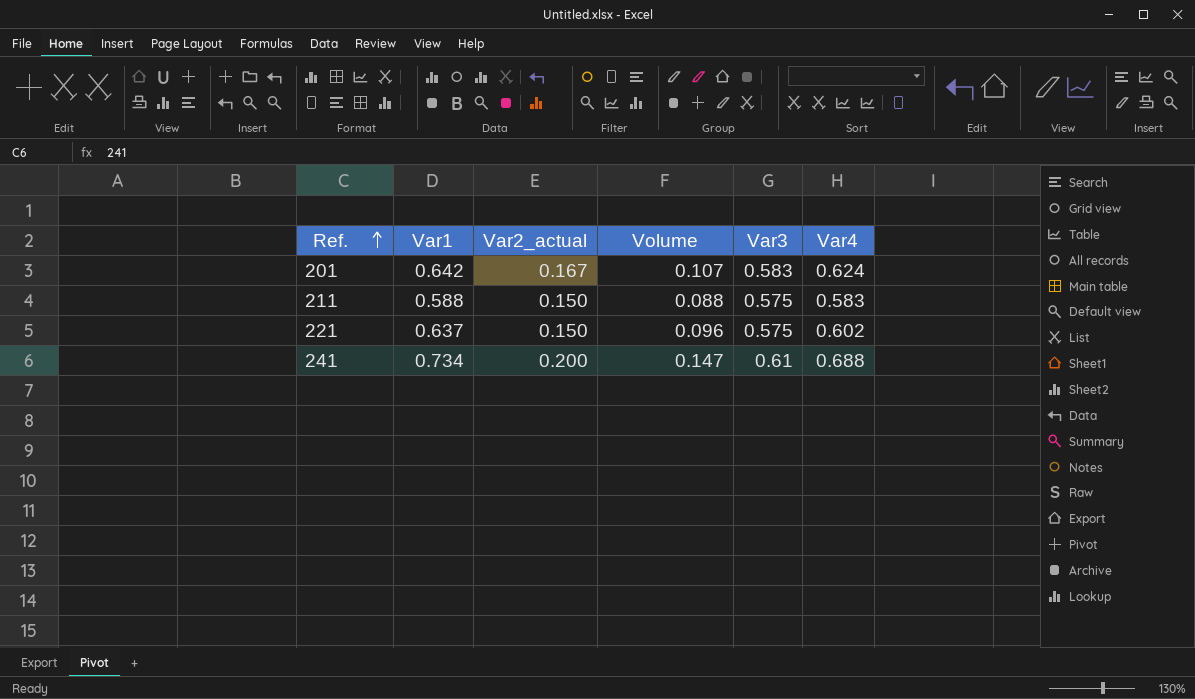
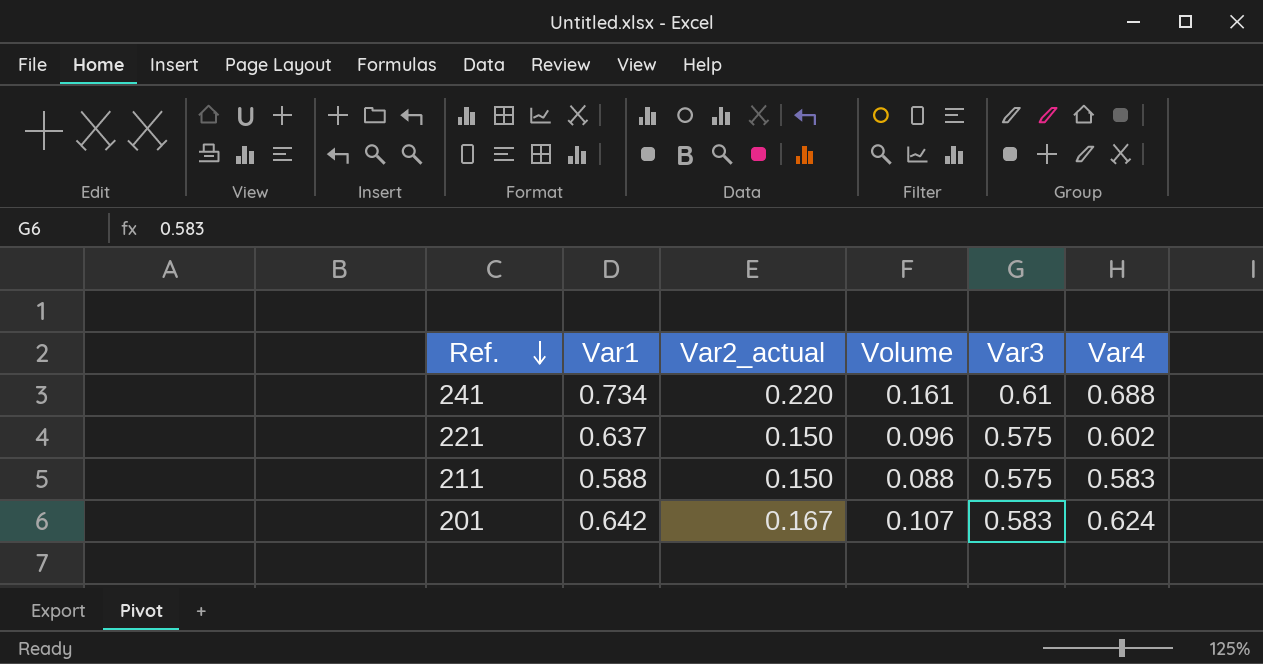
row order: Ref. ascending -> Ref. descending
241 | Var2_actual: 0.200 -> 0.220
241 | Volume: 0.147 -> 0.161

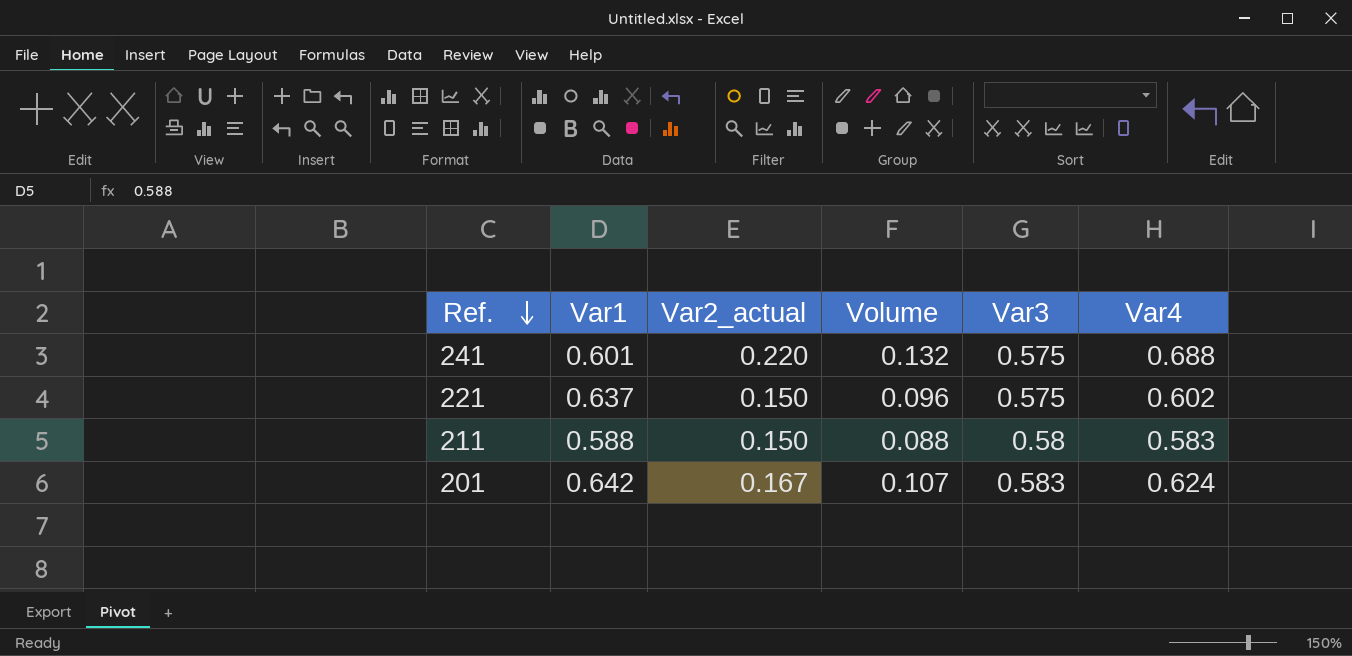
241 | Var1: 0.734 -> 0.601
241 | Volume: 0.161 -> 0.132
241 | Var3: 0.61 -> 0.575
211 | Var3: 0.575 -> 0.58

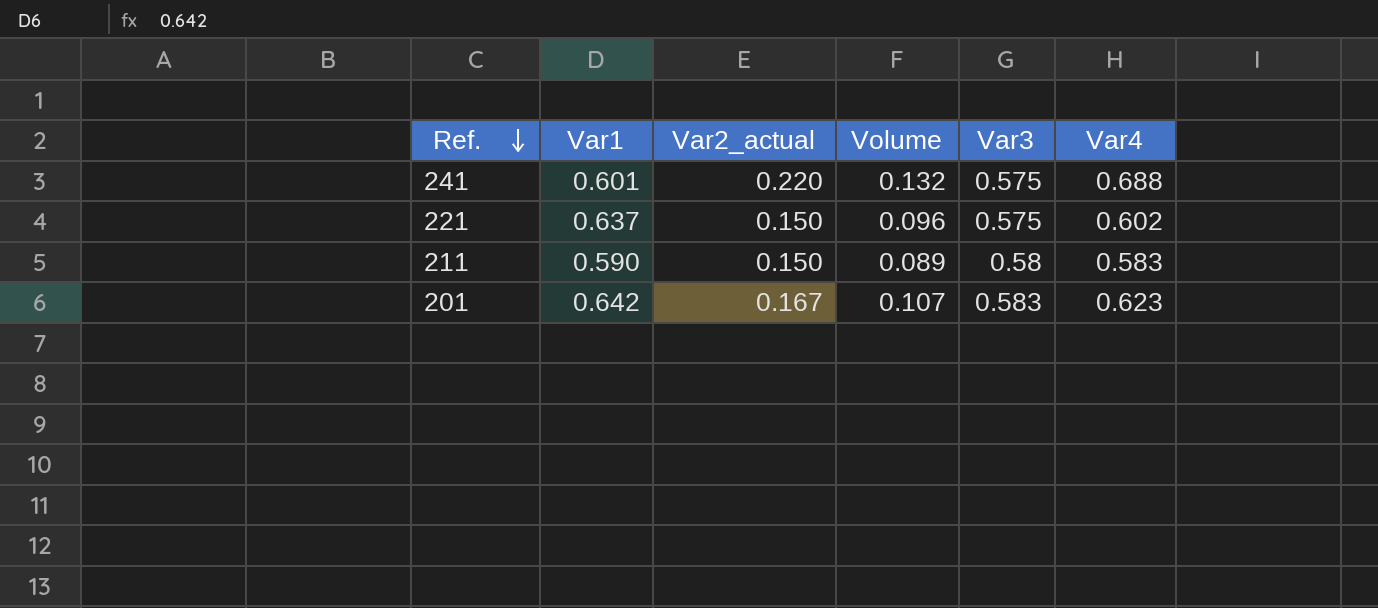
211 | Var1: 0.588 -> 0.590
211 | Volume: 0.088 -> 0.089
201 | Var4: 0.624 -> 0.623

